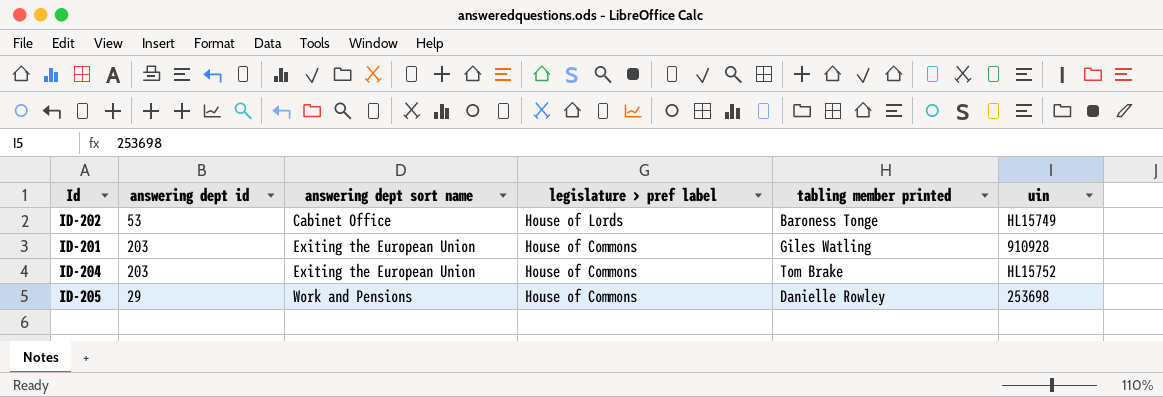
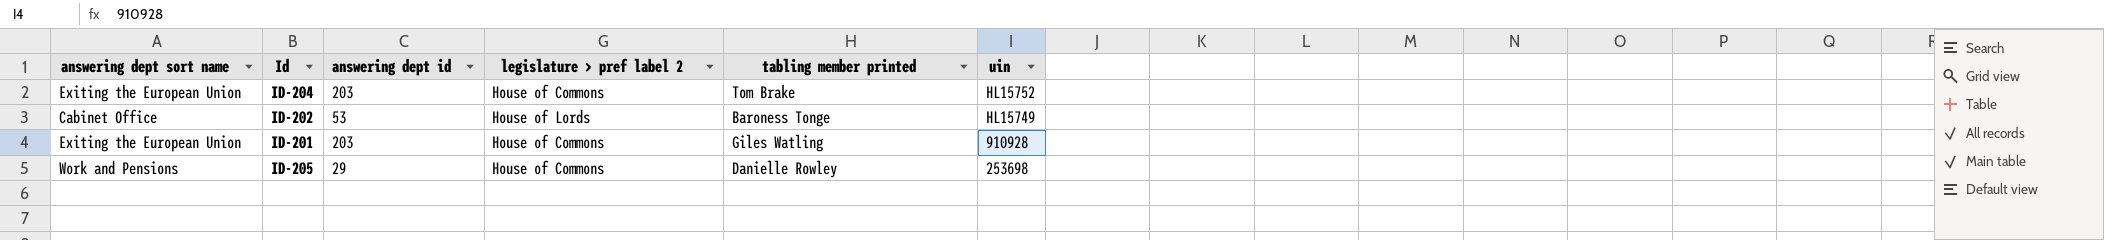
row order: answering dept sort name ascending -> uin descending
column answering dept sort name | position: 3 -> 1
column name: legislature > pref label -> legislature > pref label 2

